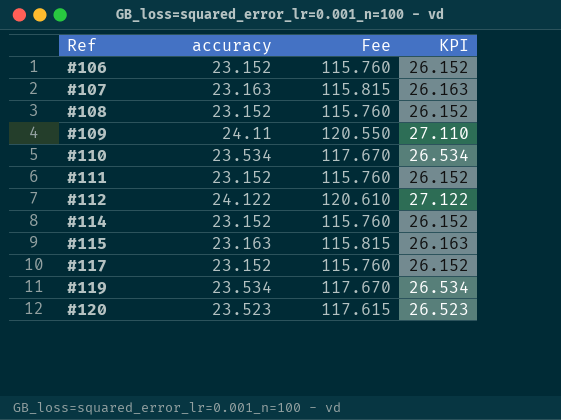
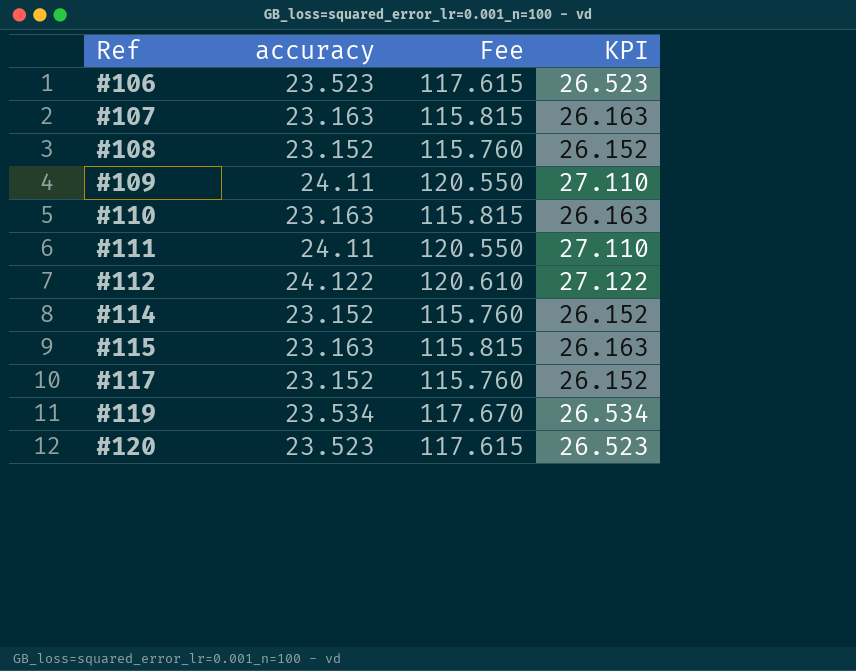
#106 | accuracy: 23.152 -> 23.523
#106 | Fee: 115.760 -> 117.615
#106 | KPI: 26.152 -> 26.523
#110 | accuracy: 23.534 -> 23.163
#110 | Fee: 117.670 -> 115.815
#110 | KPI: 26.534 -> 26.163
#111 | accuracy: 23.152 -> 24.11
#111 | Fee: 115.760 -> 120.550
#111 | KPI: 26.152 -> 27.110

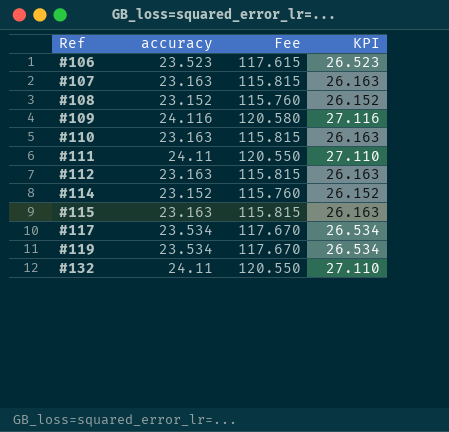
row #120: 23.523 | 117.615 | 26.523 -> none
#109 | accuracy: 24.11 -> 24.116
#109 | Fee: 120.550 -> 120.580
#109 | KPI: 27.110 -> 27.116
#112 | accuracy: 24.122 -> 23.163
#112 | Fee: 120.610 -> 115.815
#112 | KPI: 27.122 -> 26.163
#117 | accuracy: 23.152 -> 23.534
#117 | Fee: 115.760 -> 117.670
#117 | KPI: 26.152 -> 26.534
row #132: none -> 24.11 | 120.550 | 27.110

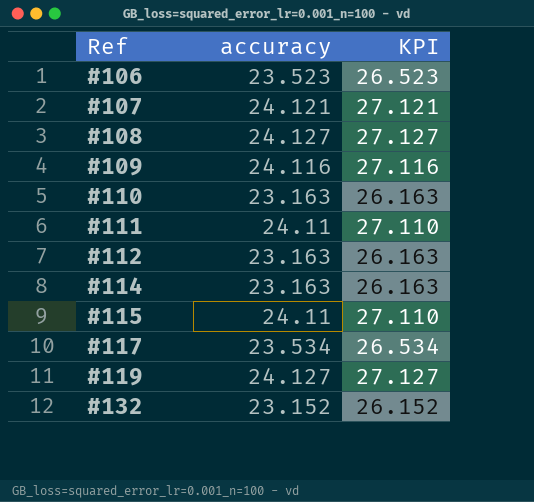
column Fee | formula: [accuracy] * 5 -> none
#107 | accuracy: 23.163 -> 24.121
#107 | KPI: 26.163 -> 27.121
#108 | accuracy: 23.152 -> 24.127
#108 | KPI: 26.152 -> 27.127
#114 | accuracy: 23.152 -> 23.163
#114 | KPI: 26.152 -> 26.163
#115 | accuracy: 23.163 -> 24.11
#115 | KPI: 26.163 -> 27.110
#119 | accuracy: 23.534 -> 24.127
#119 | KPI: 26.534 -> 27.127
#132 | accuracy: 24.11 -> 23.152
#132 | KPI: 27.110 -> 26.152

